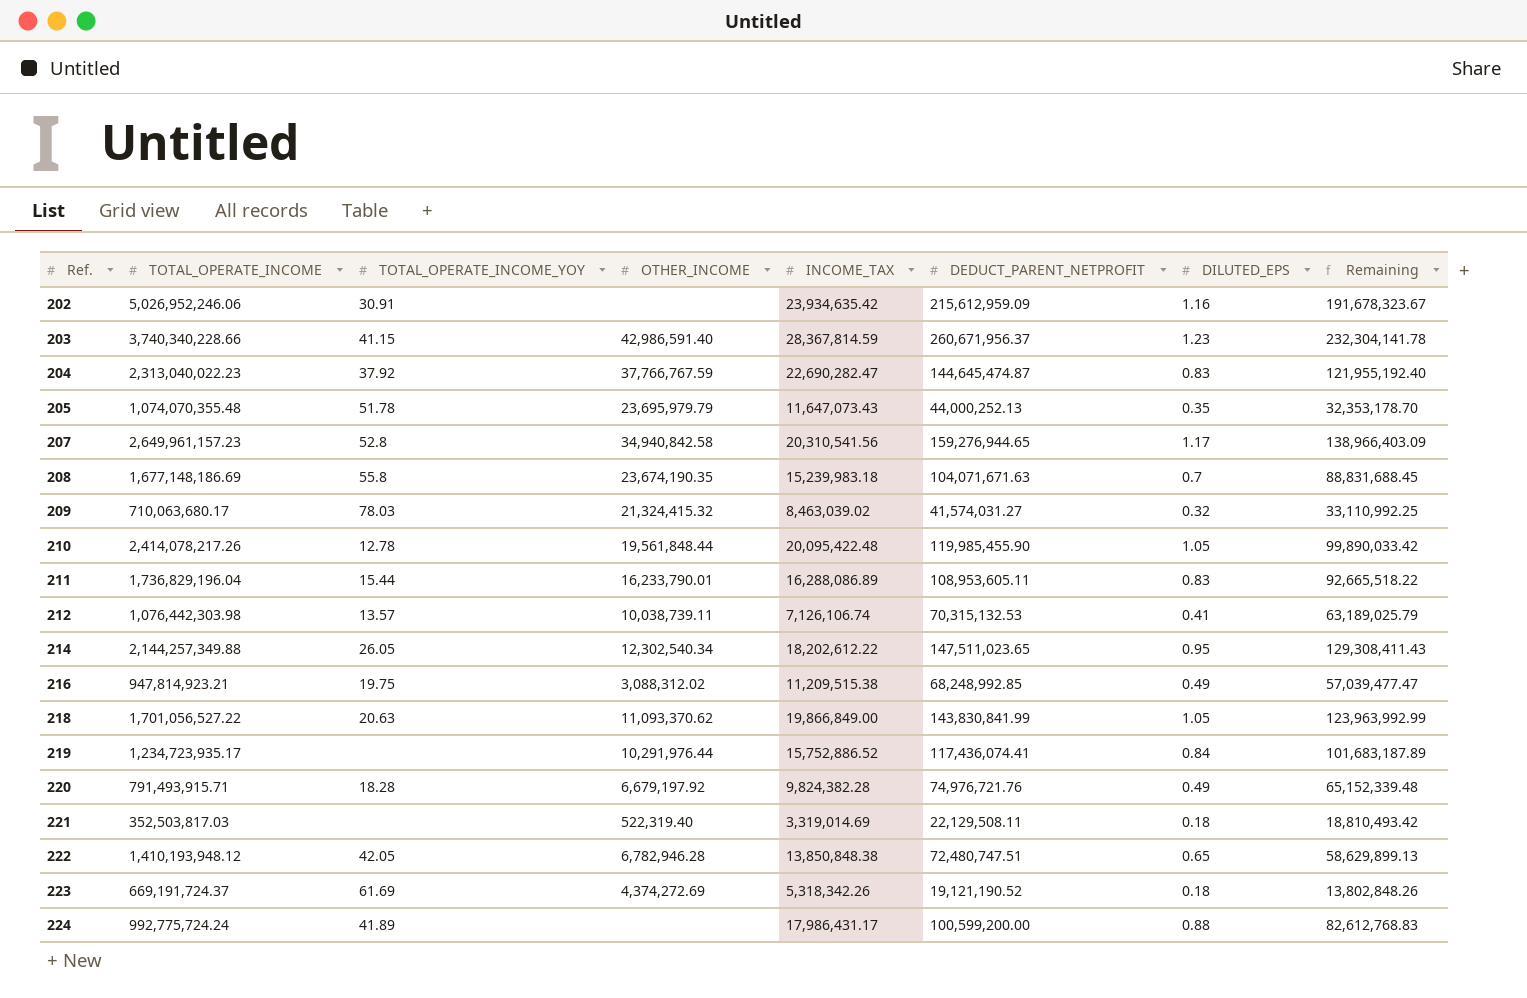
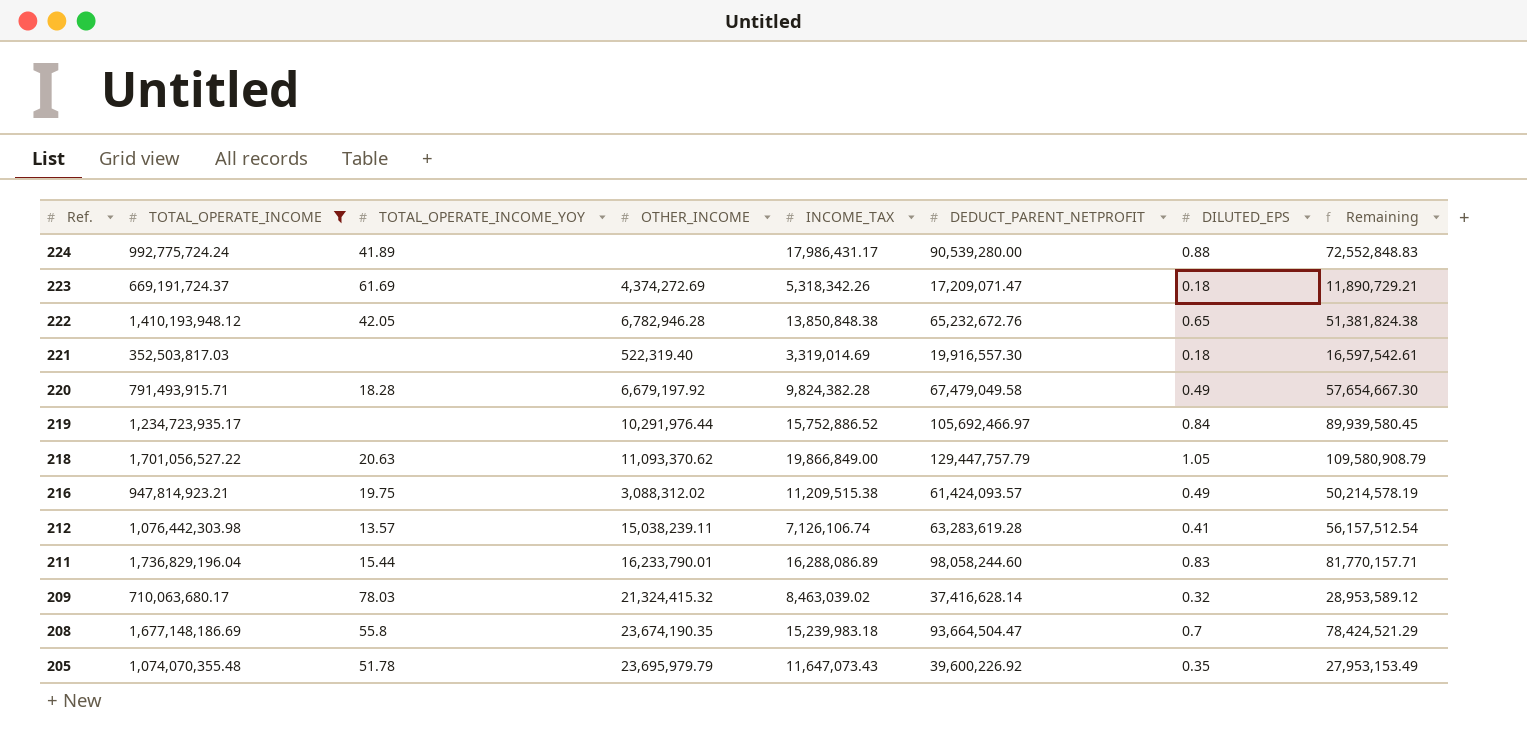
filter: none -> TOTAL_OPERATE_INCOME <= 1,736,829,196.04
row order: Ref. ascending -> Ref. descending
224 | DEDUCT_PARENT_NETPROFIT: 100,599,200.00 -> 90,539,280.00
224 | Remaining: 82,612,768.83 -> 72,552,848.83
223 | DEDUCT_PARENT_NETPROFIT: 19,121,190.52 -> 17,209,071.47
223 | Remaining: 13,802,848.26 -> 11,890,729.21
222 | DEDUCT_PARENT_NETPROFIT: 72,480,747.51 -> 65,232,672.76
222 | Remaining: 58,629,899.13 -> 51,381,824.38
221 | DEDUCT_PARENT_NETPROFIT: 22,129,508.11 -> 19,916,557.30
221 | Remaining: 18,810,493.42 -> 16,597,542.61
220 | DEDUCT_PARENT_NETPROFIT: 74,976,721.76 -> 67,479,049.58
220 | Remaining: 65,152,339.48 -> 57,654,667.30
219 | DEDUCT_PARENT_NETPROFIT: 117,436,074.41 -> 105,692,466.97
219 | Remaining: 101,683,187.89 -> 89,939,580.45
218 | DEDUCT_PARENT_NETPROFIT: 143,830,841.99 -> 129,447,757.79
218 | Remaining: 123,963,992.99 -> 109,580,908.79
216 | DEDUCT_PARENT_NETPROFIT: 68,248,992.85 -> 61,424,093.57
216 | Remaining: 57,039,477.47 -> 50,214,578.19
212 | OTHER_INCOME: 10,038,739.11 -> 15,038,239.11
212 | DEDUCT_PARENT_NETPROFIT: 70,315,132.53 -> 63,283,619.28
212 | Remaining: 63,189,025.79 -> 56,157,512.54
211 | DEDUCT_PARENT_NETPROFIT: 108,953,605.11 -> 98,058,244.60
211 | Remaining: 92,665,518.22 -> 81,770,157.71
209 | DEDUCT_PARENT_NETPROFIT: 41,574,031.27 -> 37,416,628.14
209 | Remaining: 33,110,992.25 -> 28,953,589.12
208 | DEDUCT_PARENT_NETPROFIT: 104,071,671.63 -> 93,664,504.47
208 | Remaining: 88,831,688.45 -> 78,424,521.29
205 | DEDUCT_PARENT_NETPROFIT: 44,000,252.13 -> 39,600,226.92
205 | Remaining: 32,353,178.70 -> 27,953,153.49

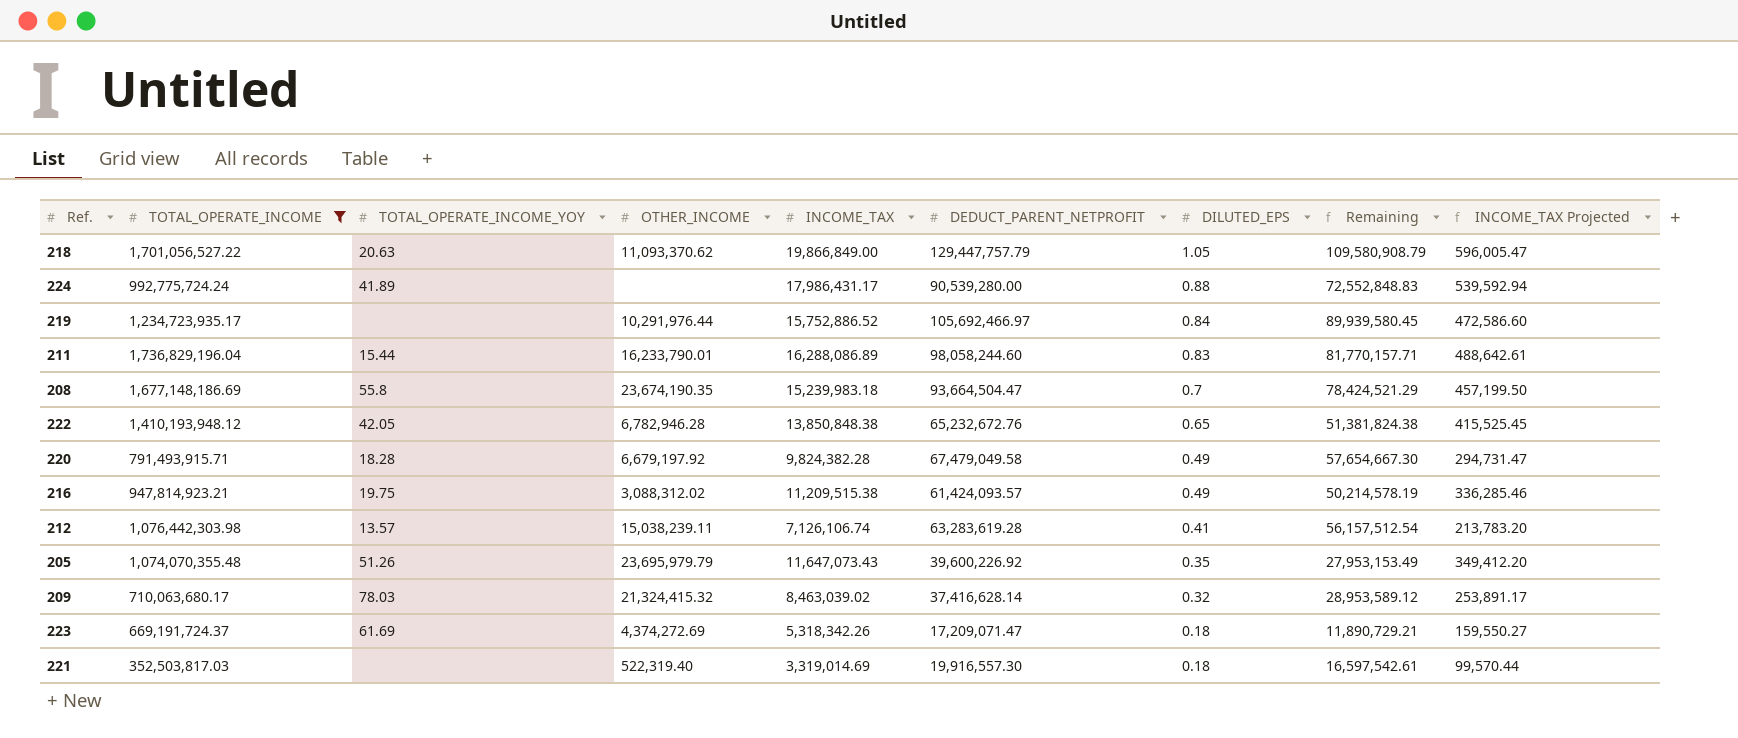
row order: Ref. descending -> DILUTED_EPS descending
column INCOME_TAX Projected | formula: none -> [INCOME_TAX] * 0.03
205 | TOTAL_OPERATE_INCOME_YOY: 51.78 -> 51.26

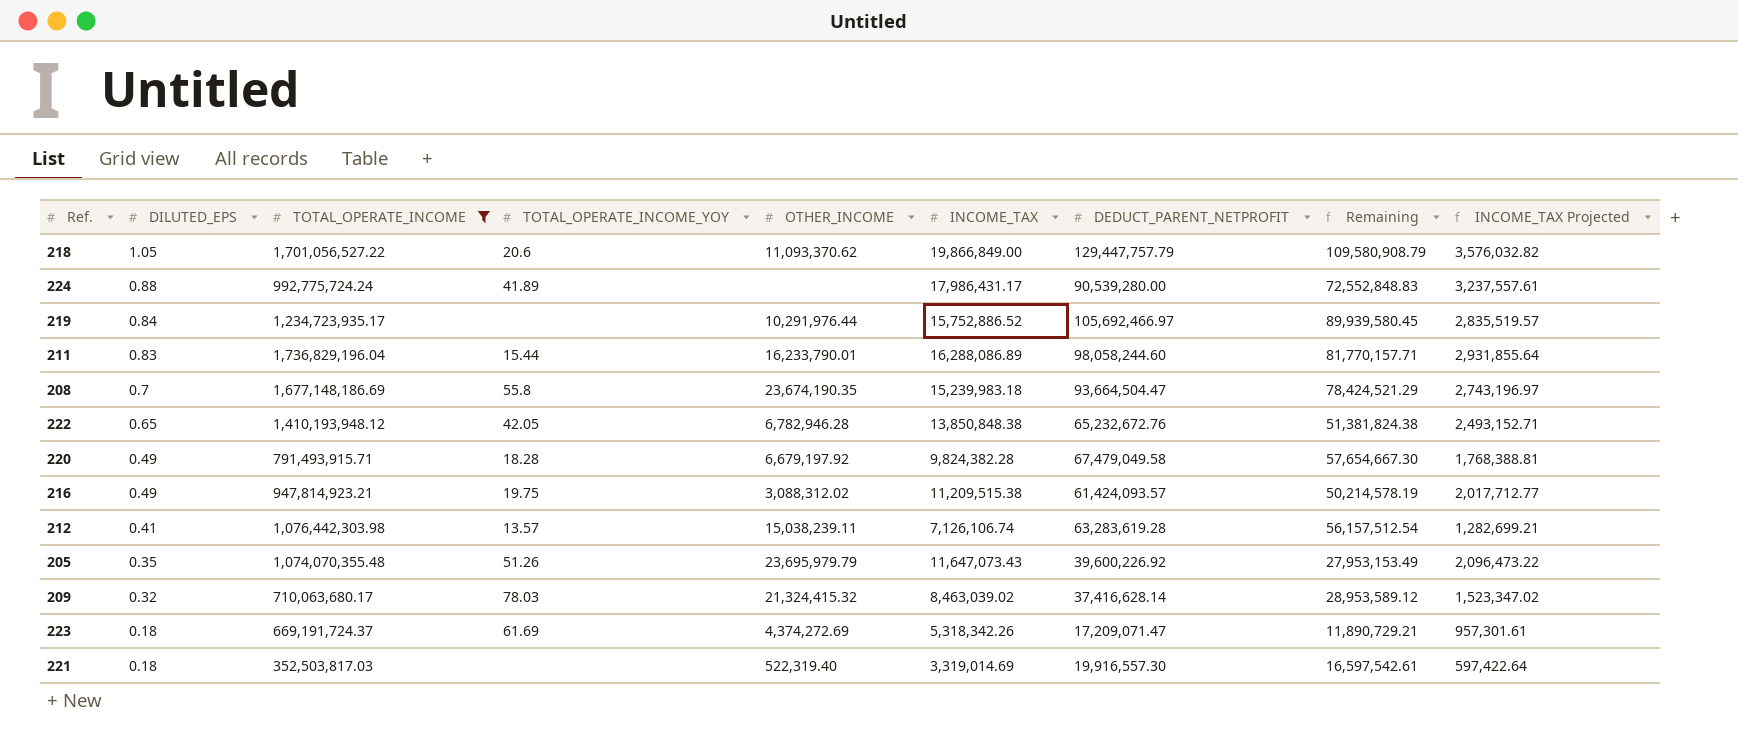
column DILUTED_EPS | position: 7 -> 2
column INCOME_TAX Projected | formula: [INCOME_TAX] * 0.03 -> [INCOME_TAX] * 0.18
218 | TOTAL_OPERATE_INCOME_YOY: 20.63 -> 20.6

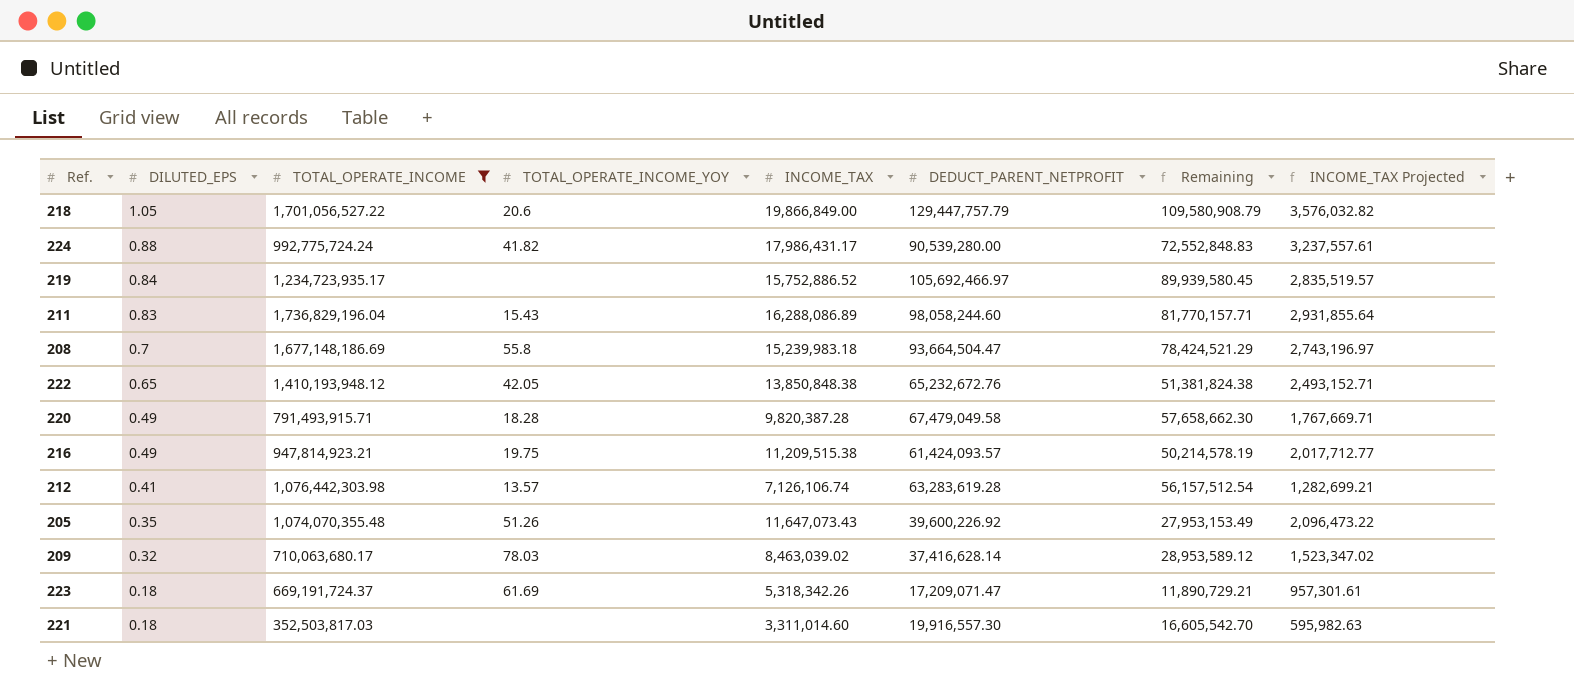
column OTHER_INCOME | position: 5 -> none
224 | TOTAL_OPERATE_INCOME_YOY: 41.89 -> 41.82
211 | TOTAL_OPERATE_INCOME_YOY: 15.44 -> 15.43
220 | INCOME_TAX: 9,824,382.28 -> 9,820,387.28
220 | Remaining: 57,654,667.30 -> 57,658,662.30
220 | INCOME_TAX Projected: 1,768,388.81 -> 1,767,669.71
221 | INCOME_TAX: 3,319,014.69 -> 3,311,014.60
221 | Remaining: 16,597,542.61 -> 16,605,542.70
221 | INCOME_TAX Projected: 597,422.64 -> 595,982.63

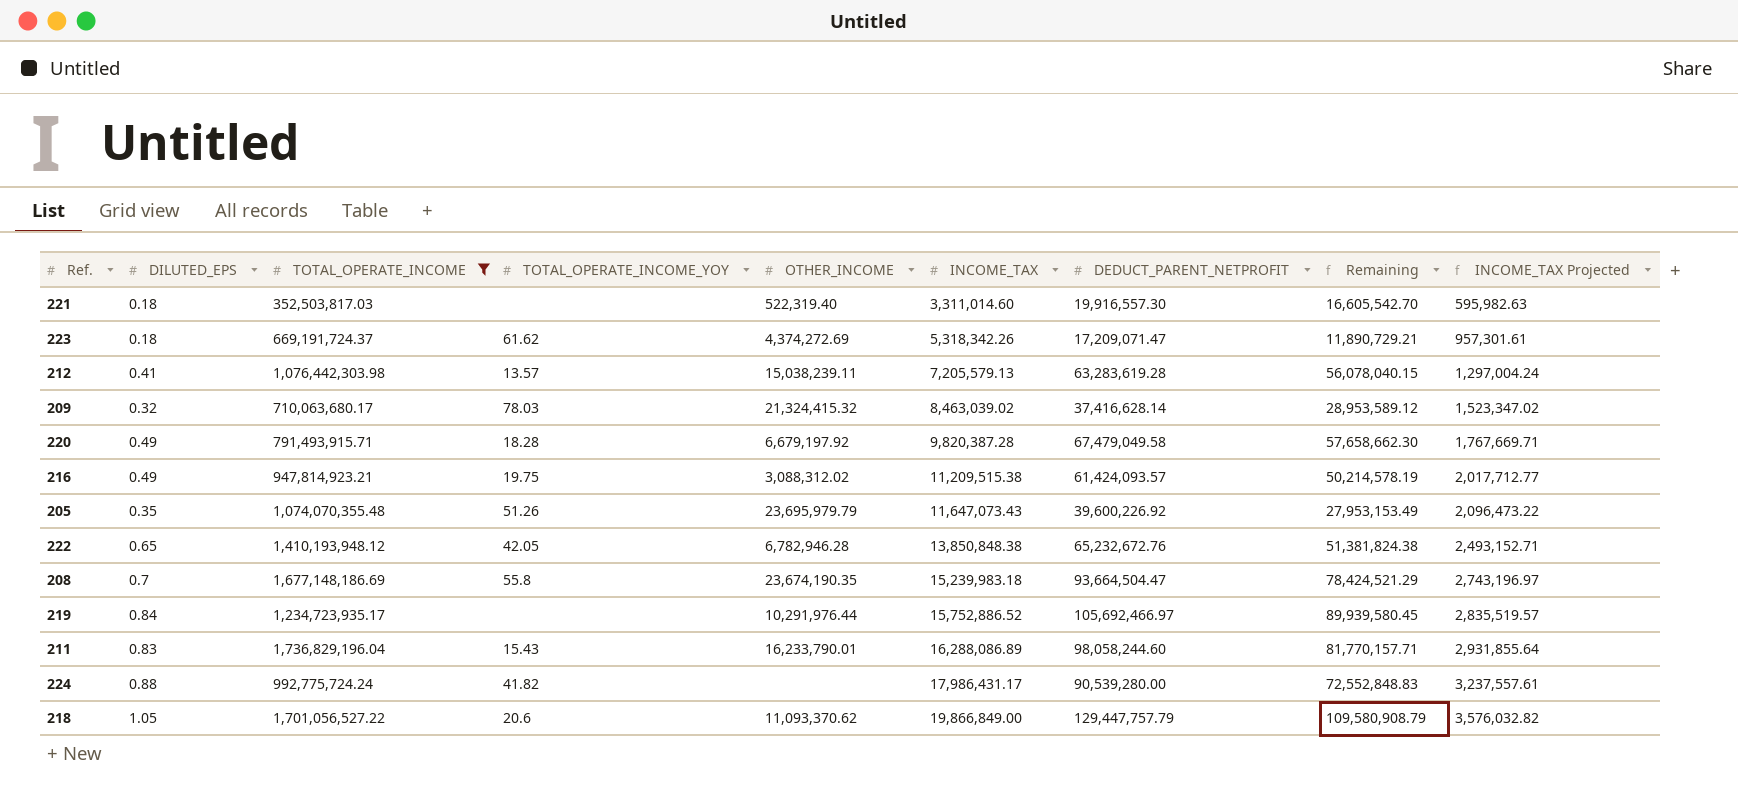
row order: DILUTED_EPS descending -> INCOME_TAX ascending
column OTHER_INCOME | position: none -> 5
223 | TOTAL_OPERATE_INCOME_YOY: 61.69 -> 61.62
212 | INCOME_TAX: 7,126,106.74 -> 7,205,579.13
212 | Remaining: 56,157,512.54 -> 56,078,040.15
212 | INCOME_TAX Projected: 1,282,699.21 -> 1,297,004.24

